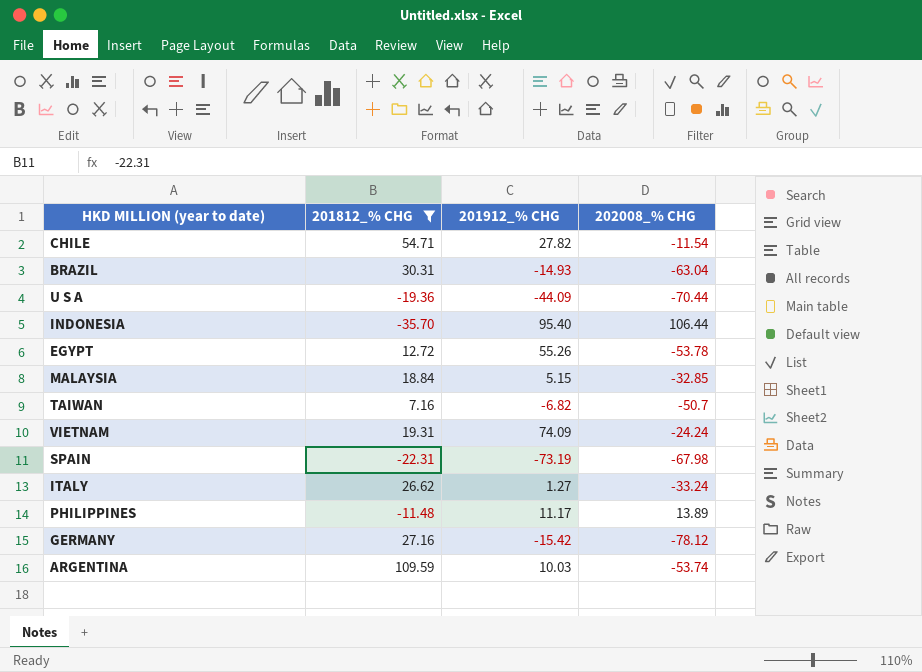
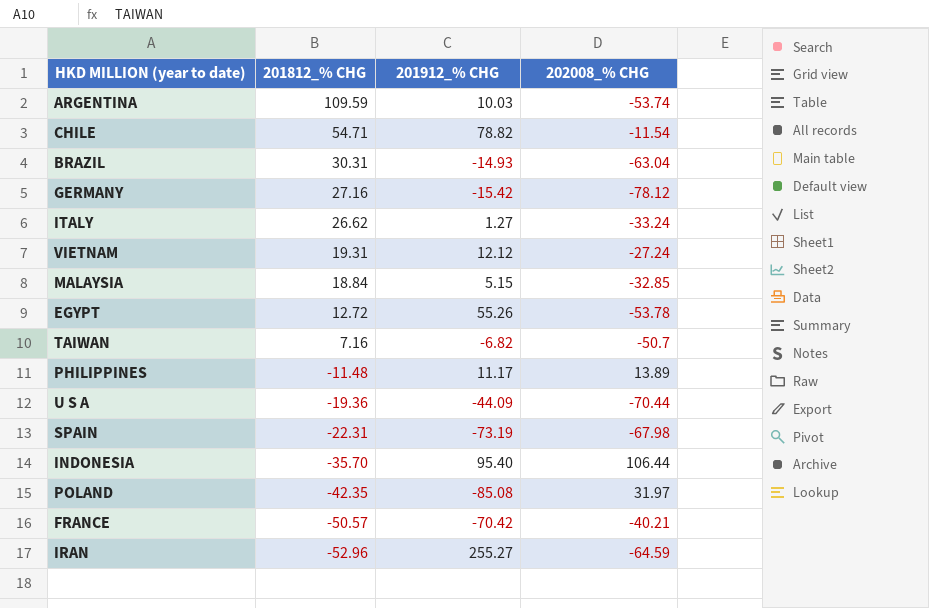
filter: 201812_% CHG >= -35.70 -> none
row order: none -> 201812_% CHG descending
CHILE | 201912_% CHG: 27.82 -> 78.82
VIETNAM | 201912_% CHG: 74.09 -> 12.12
VIETNAM | 202008_% CHG: -24.24 -> -27.24

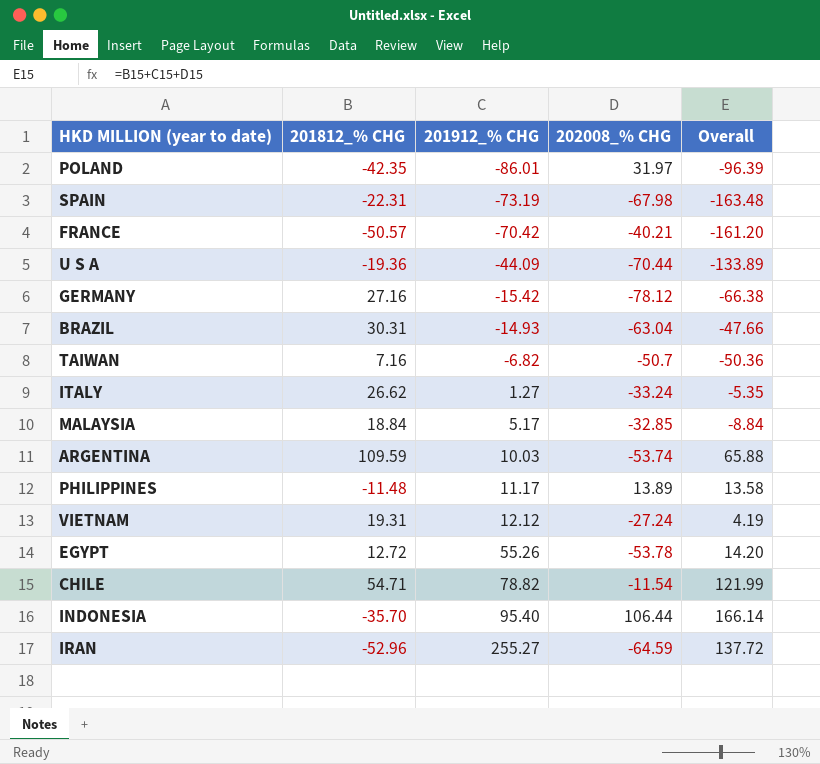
row order: 201812_% CHG descending -> 201912_% CHG ascending
column Overall | formula: none -> [201812_% CHG] + [201912_% CHG] + [202008_% CHG]
POLAND | 201912_% CHG: -85.08 -> -86.01
MALAYSIA | 201912_% CHG: 5.15 -> 5.17

